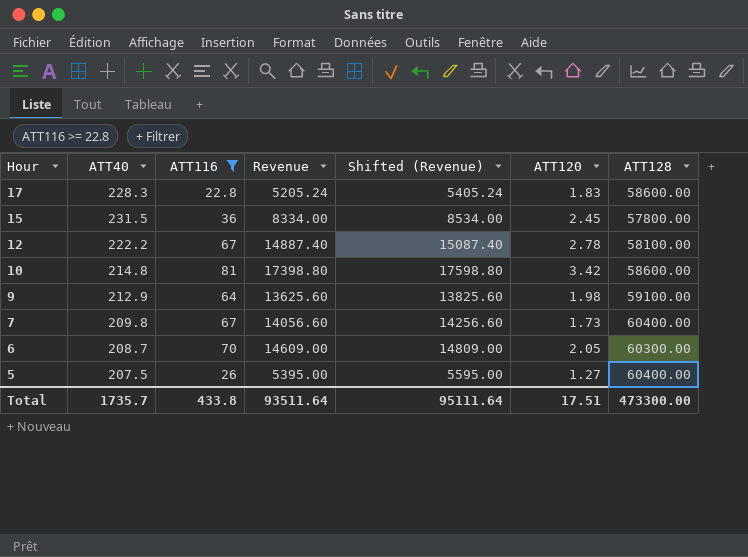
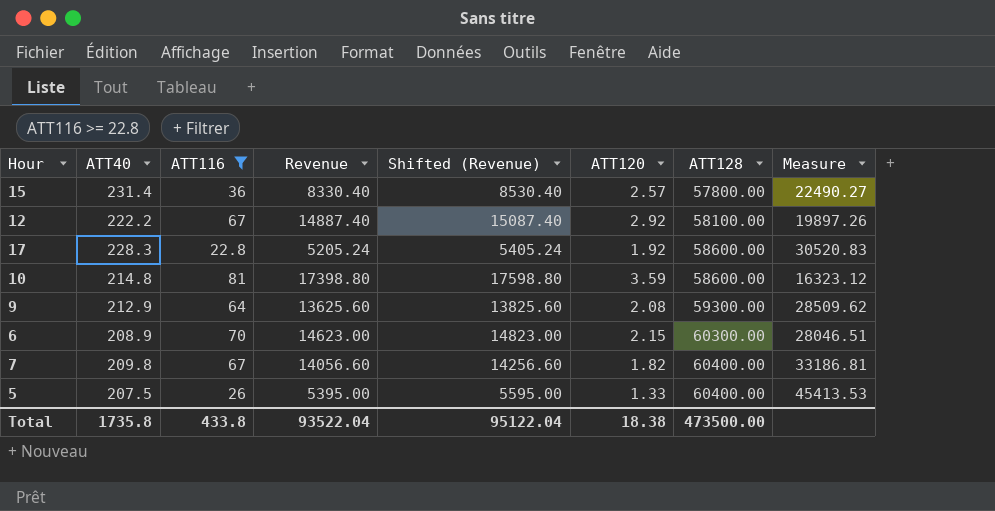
row order: Hour descending -> ATT128 ascending
column Measure | formula: none -> [ATT128] / [ATT120]
15 | ATT40: 231.5 -> 231.4
15 | Revenue: 8334.00 -> 8330.40
15 | Shifted (Revenue): 8534.00 -> 8530.40
15 | ATT120: 2.45 -> 2.57
12 | ATT120: 2.78 -> 2.92
17 | ATT120: 1.83 -> 1.92
10 | ATT120: 3.42 -> 3.59
9 | ATT120: 1.98 -> 2.08
9 | ATT128: 59100.00 -> 59300.00
6 | ATT40: 208.7 -> 208.9
6 | Revenue: 14609.00 -> 14623.00
6 | Shifted (Revenue): 14809.00 -> 14823.00
6 | ATT120: 2.05 -> 2.15
7 | ATT120: 1.73 -> 1.82
5 | ATT120: 1.27 -> 1.33
Total | ATT40: 1735.7 -> 1735.8
Total | Revenue: 93511.64 -> 93522.04
Total | Shifted (Revenue): 95111.64 -> 95122.04
Total | ATT120: 17.51 -> 18.38
Total | ATT128: 473300.00 -> 473500.00

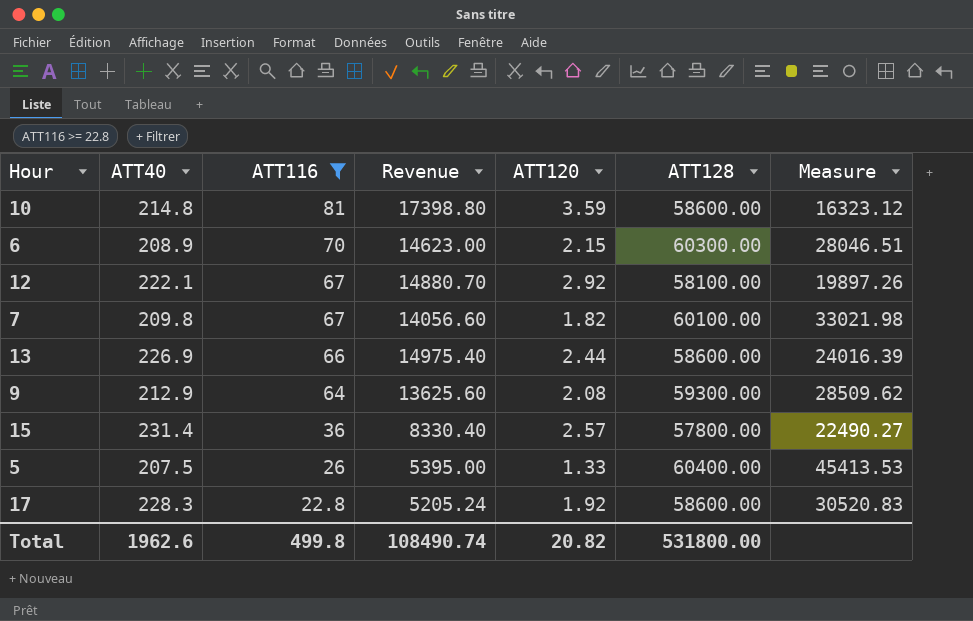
row order: ATT128 ascending -> ATT116 descending
column Shifted (Revenue) | formula: [Revenue] + 200 -> none
12 | ATT40: 222.2 -> 222.1
12 | Revenue: 14887.40 -> 14880.70
7 | ATT128: 60400.00 -> 60100.00
7 | Measure: 33186.81 -> 33021.98
row 13: none -> 226.9 | 66 | 14975.40 | 2.44 | 58600.00 | 24016.39
Total | ATT40: 1735.8 -> 1962.6
Total | ATT116: 433.8 -> 499.8
Total | Revenue: 93522.04 -> 108490.74
Total | ATT120: 18.38 -> 20.82
Total | ATT128: 473500.00 -> 531800.00

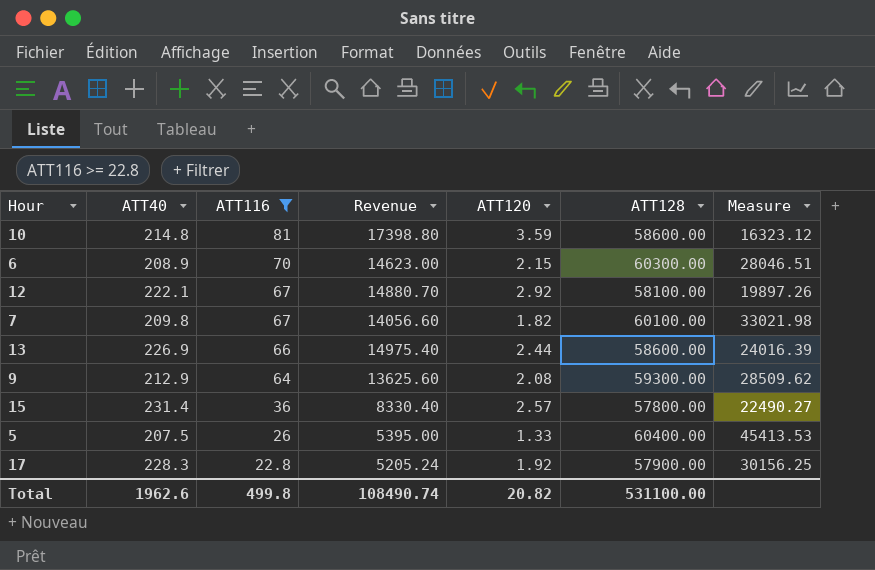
17 | ATT128: 58600.00 -> 57900.00
17 | Measure: 30520.83 -> 30156.25
Total | ATT128: 531800.00 -> 531100.00

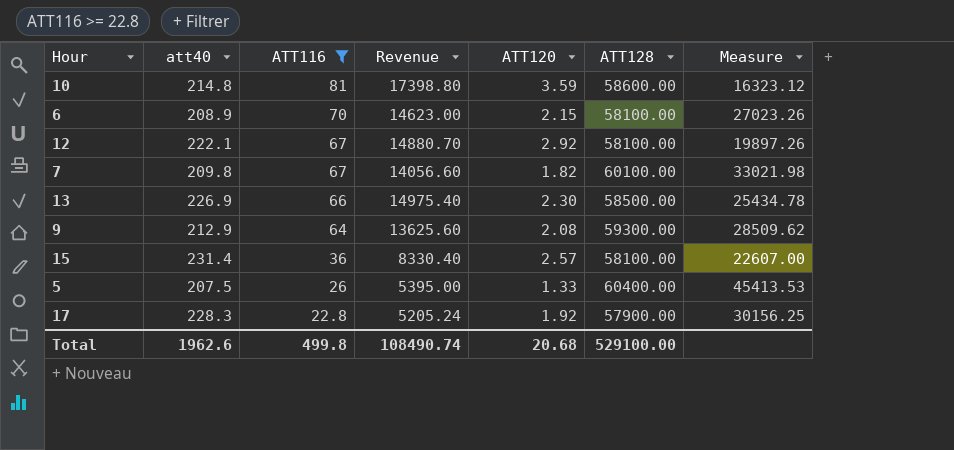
column name: ATT40 -> att40
6 | ATT128: 60300.00 -> 58100.00
6 | Measure: 28046.51 -> 27023.26
13 | ATT120: 2.44 -> 2.30
13 | ATT128: 58600.00 -> 58500.00
13 | Measure: 24016.39 -> 25434.78
15 | ATT128: 57800.00 -> 58100.00
15 | Measure: 22490.27 -> 22607.00
Total | ATT120: 20.82 -> 20.68
Total | ATT128: 531100.00 -> 529100.00

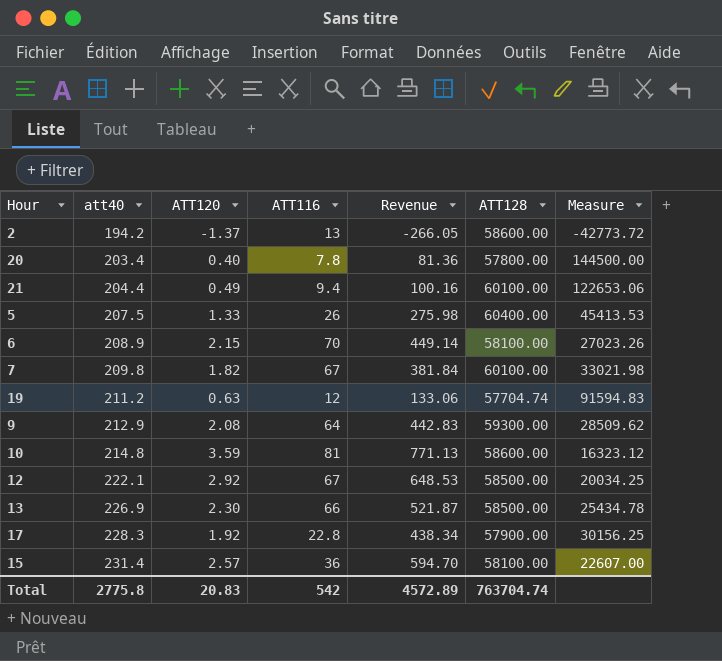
filter: ATT116 >= 22.8 -> none
row order: ATT116 descending -> att40 ascending
column ATT120 | position: 5 -> 3
column Revenue | formula: [att40] * [ATT116] -> [att40] * [ATT120]
12 | ATT128: 58100.00 -> 58500.00
12 | Measure: 19897.26 -> 20034.25
Total | att40: 1962.6 -> 2775.8
Total | ATT120: 20.68 -> 20.83
Total | ATT116: 499.8 -> 542
Total | Revenue: 108490.74 -> 4572.89
Total | ATT128: 529100.00 -> 763704.74

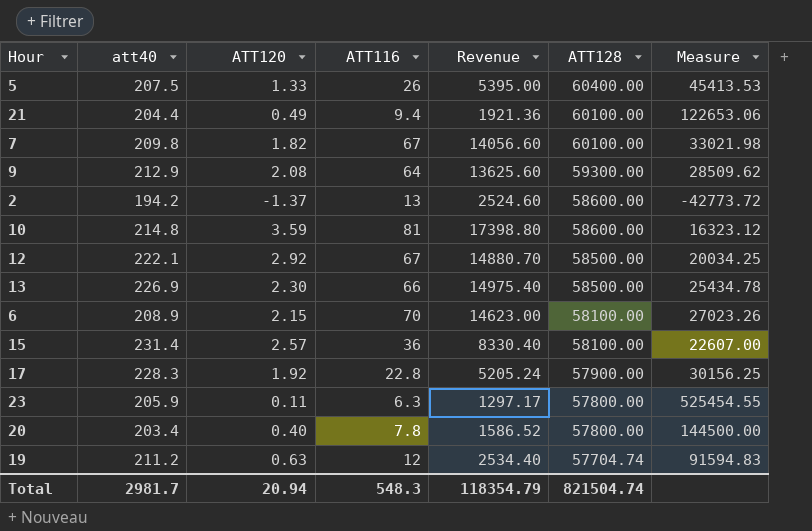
row order: att40 ascending -> ATT128 descending
column Revenue | formula: [att40] * [ATT120] -> [att40] * [ATT116]
row 23: none -> 205.9 | 0.11 | 6.3 | 1297.17 | 57800.00 | 525454.55
Total | att40: 2775.8 -> 2981.7
Total | ATT120: 20.83 -> 20.94
Total | ATT116: 542 -> 548.3
Total | Revenue: 4572.89 -> 118354.79
Total | ATT128: 763704.74 -> 821504.74

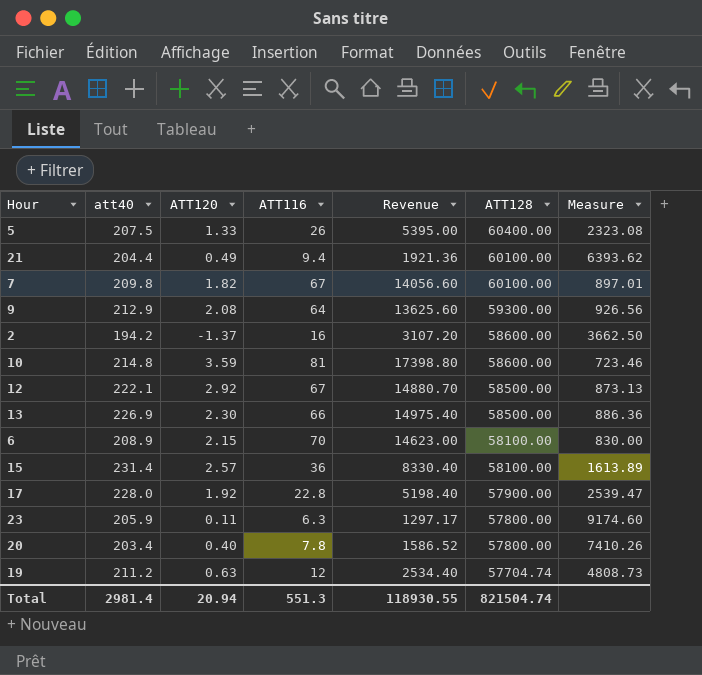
column Measure | formula: [ATT128] / [ATT120] -> [ATT128] / [ATT116]
2 | ATT116: 13 -> 16
2 | Revenue: 2524.60 -> 3107.20
17 | att40: 228.3 -> 228.0
17 | Revenue: 5205.24 -> 5198.40
Total | att40: 2981.7 -> 2981.4
Total | ATT116: 548.3 -> 551.3
Total | Revenue: 118354.79 -> 118930.55

